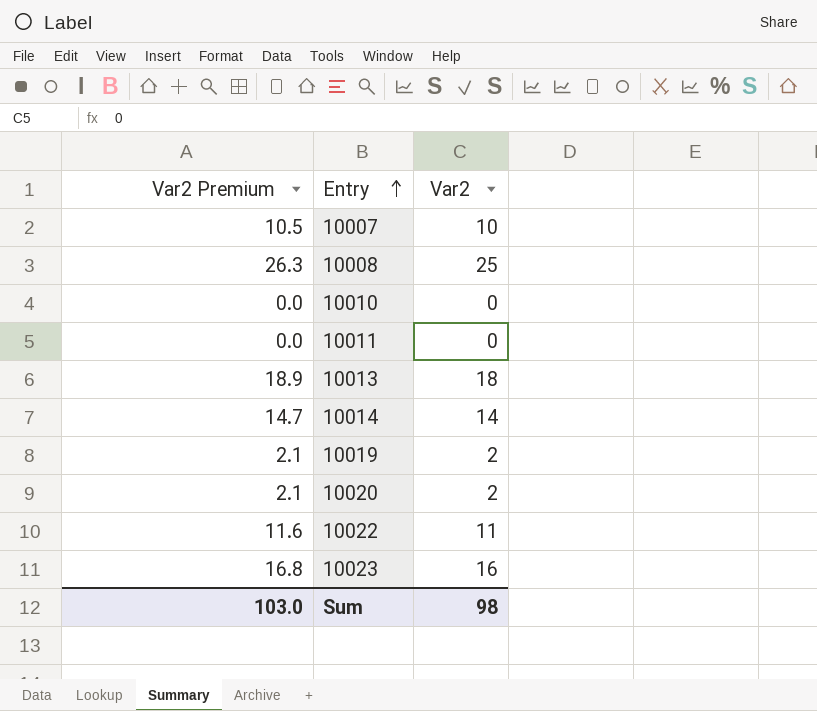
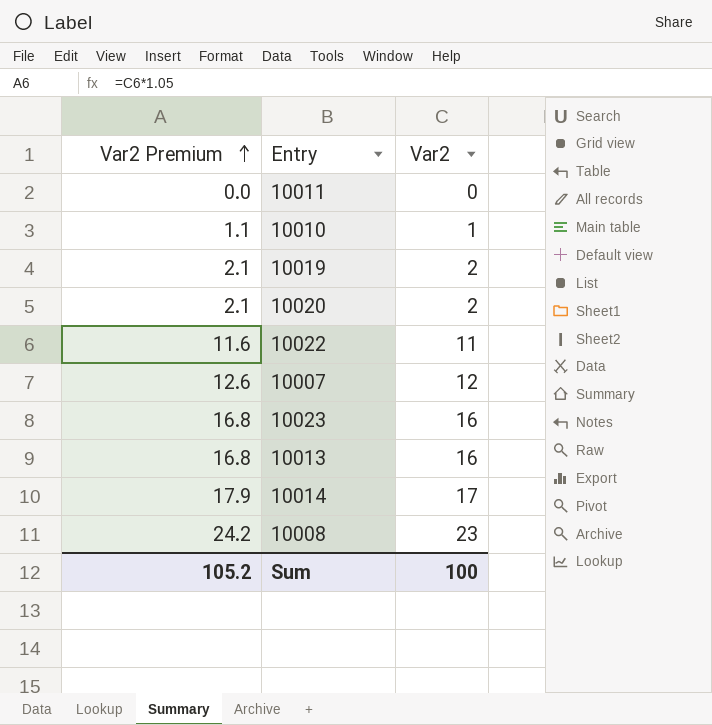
row order: Entry ascending -> Var2 Premium ascending
10010 | Var2 Premium: 0.0 -> 1.1
10010 | Var2: 0 -> 1
10007 | Var2 Premium: 10.5 -> 12.6
10007 | Var2: 10 -> 12
10013 | Var2 Premium: 18.9 -> 16.8
10013 | Var2: 18 -> 16
10014 | Var2 Premium: 14.7 -> 17.9
10014 | Var2: 14 -> 17
10008 | Var2 Premium: 26.3 -> 24.2
10008 | Var2: 25 -> 23
Sum | Var2 Premium: 103.0 -> 105.2
Sum | Var2: 98 -> 100

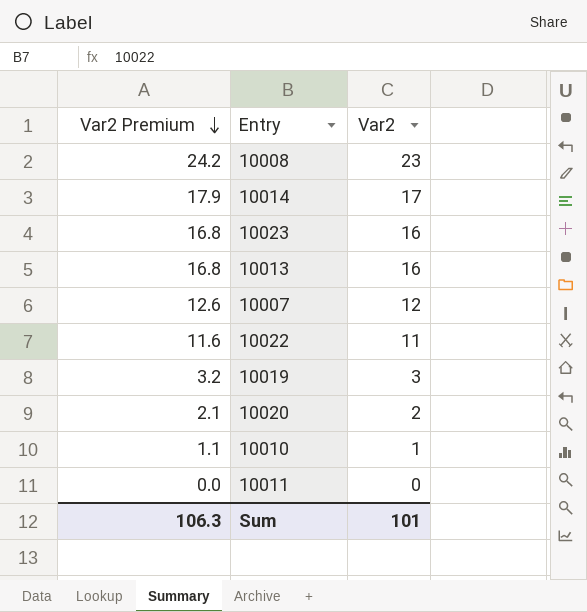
row order: Var2 Premium ascending -> Var2 Premium descending
10019 | Var2 Premium: 2.1 -> 3.2
10019 | Var2: 2 -> 3
Sum | Var2 Premium: 105.2 -> 106.3
Sum | Var2: 100 -> 101

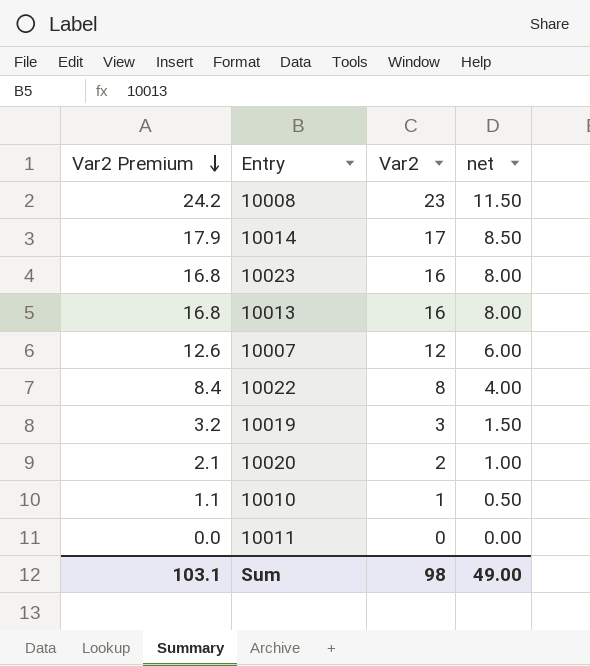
column net | formula: none -> [Var2] * 0.5
10022 | Var2 Premium: 11.6 -> 8.4
10022 | Var2: 11 -> 8
Sum | Var2 Premium: 106.3 -> 103.1
Sum | Var2: 101 -> 98

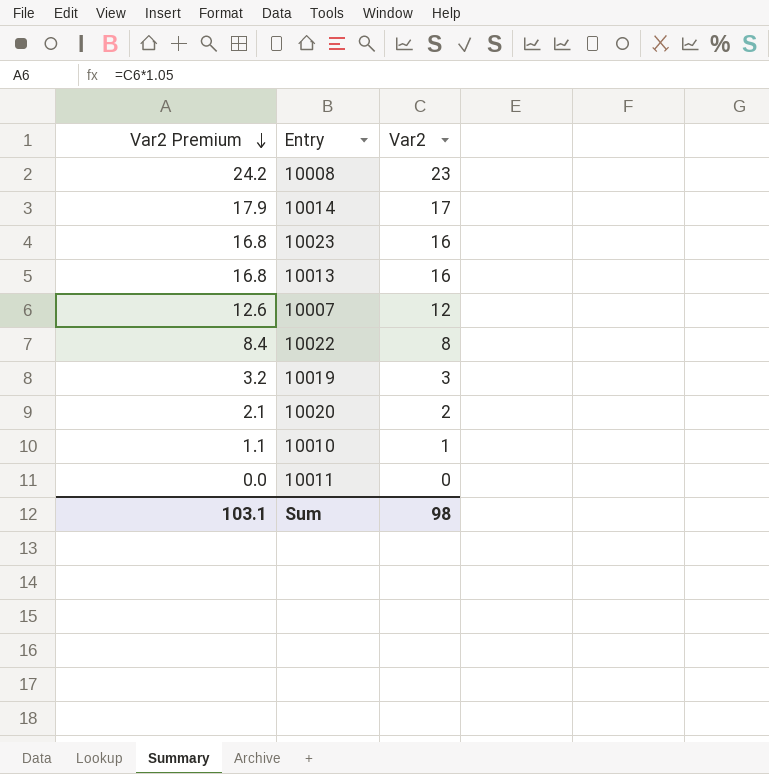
column net | formula: [Var2] * 0.5 -> none

